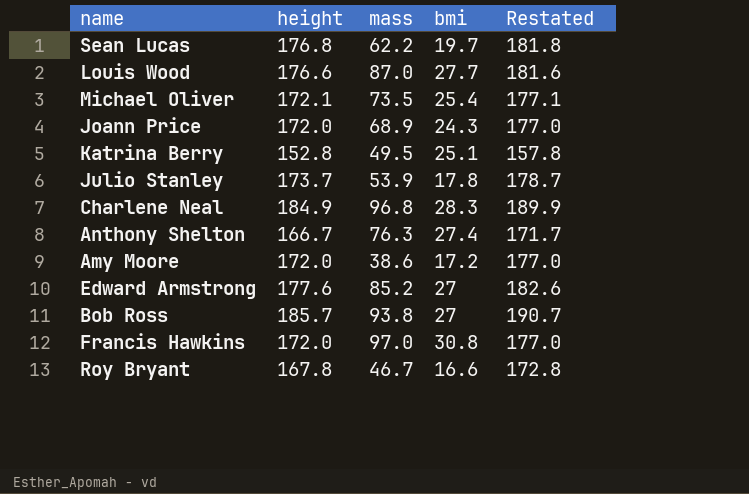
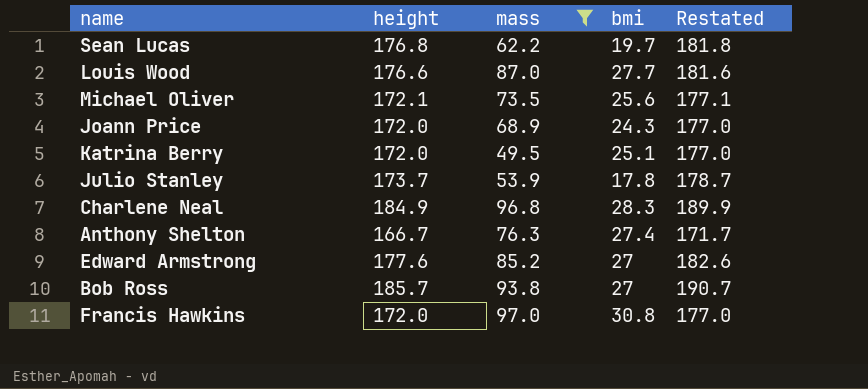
filter: none -> mass >= 49.5
Michael Oliver | bmi: 25.4 -> 25.6
Katrina Berry | height: 152.8 -> 172.0
Katrina Berry | Restated: 157.8 -> 177.0

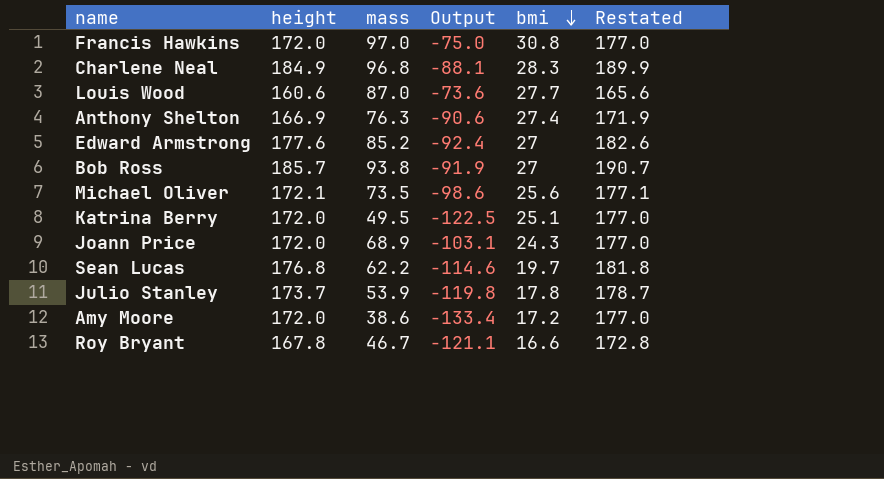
filter: mass >= 49.5 -> none
row order: none -> bmi descending
column Output | formula: none -> [mass] - [height]
Louis Wood | height: 176.6 -> 160.6
Louis Wood | Restated: 181.6 -> 165.6
Anthony Shelton | height: 166.7 -> 166.9
Anthony Shelton | Restated: 171.7 -> 171.9

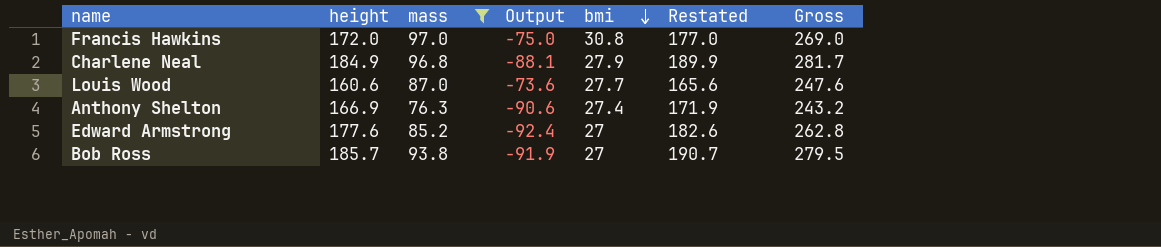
filter: none -> mass >= 76.3
column Gross | formula: none -> [height] + [mass]
Charlene Neal | bmi: 28.3 -> 27.9

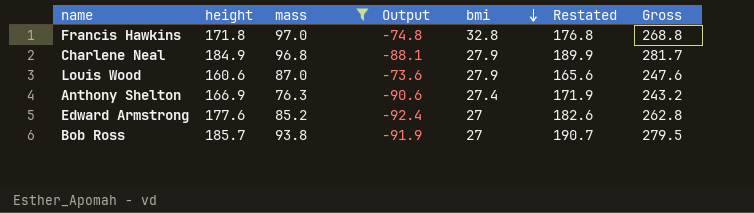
Francis Hawkins | height: 172.0 -> 171.8
Francis Hawkins | Output: -75.0 -> -74.8
Francis Hawkins | bmi: 30.8 -> 32.8
Francis Hawkins | Restated: 177.0 -> 176.8
Francis Hawkins | Gross: 269.0 -> 268.8
Louis Wood | bmi: 27.7 -> 27.9

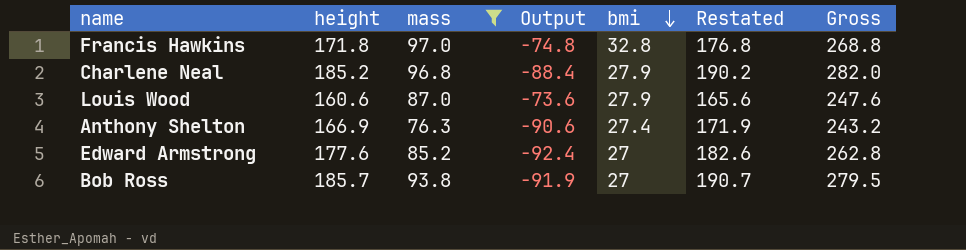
Charlene Neal | height: 184.9 -> 185.2
Charlene Neal | Output: -88.1 -> -88.4
Charlene Neal | Restated: 189.9 -> 190.2
Charlene Neal | Gross: 281.7 -> 282.0

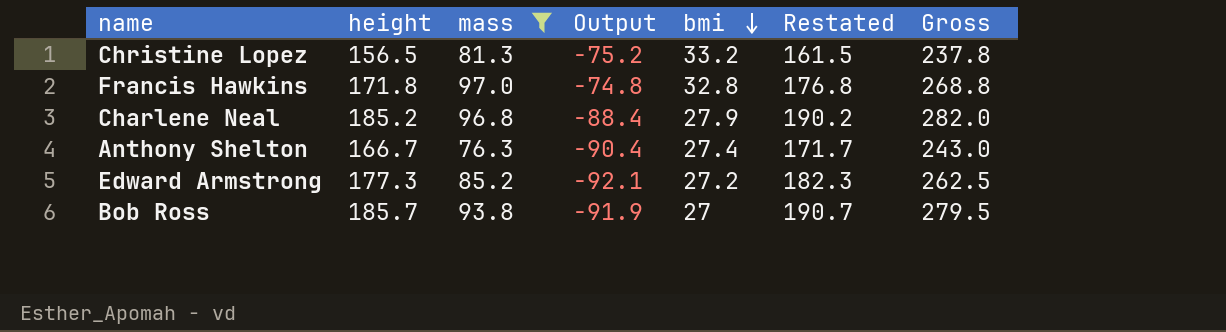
row Louis Wood: 160.6 | 87.0 | -73.6 | 27.9 | 165.6 | 247.6 -> none
row Christine Lopez: none -> 156.5 | 81.3 | -75.2 | 33.2 | 161.5 | 237.8
Anthony Shelton | height: 166.9 -> 166.7
Anthony Shelton | Output: -90.6 -> -90.4
Anthony Shelton | Restated: 171.9 -> 171.7
Anthony Shelton | Gross: 243.2 -> 243.0
Edward Armstrong | height: 177.6 -> 177.3
Edward Armstrong | Output: -92.4 -> -92.1
Edward Armstrong | bmi: 27 -> 27.2
Edward Armstrong | Restated: 182.6 -> 182.3
Edward Armstrong | Gross: 262.8 -> 262.5

